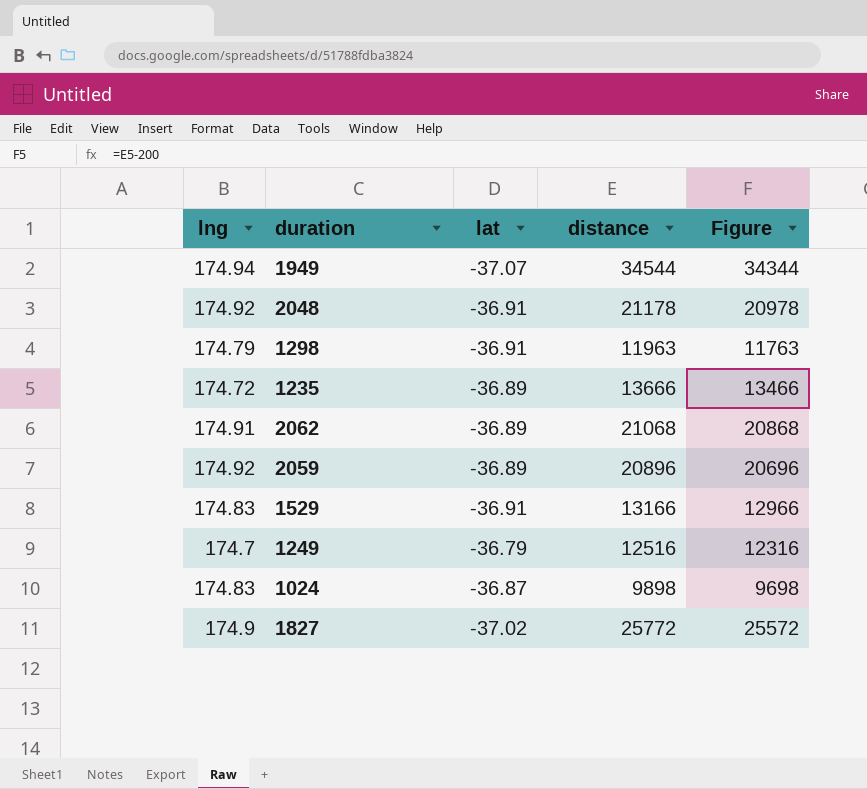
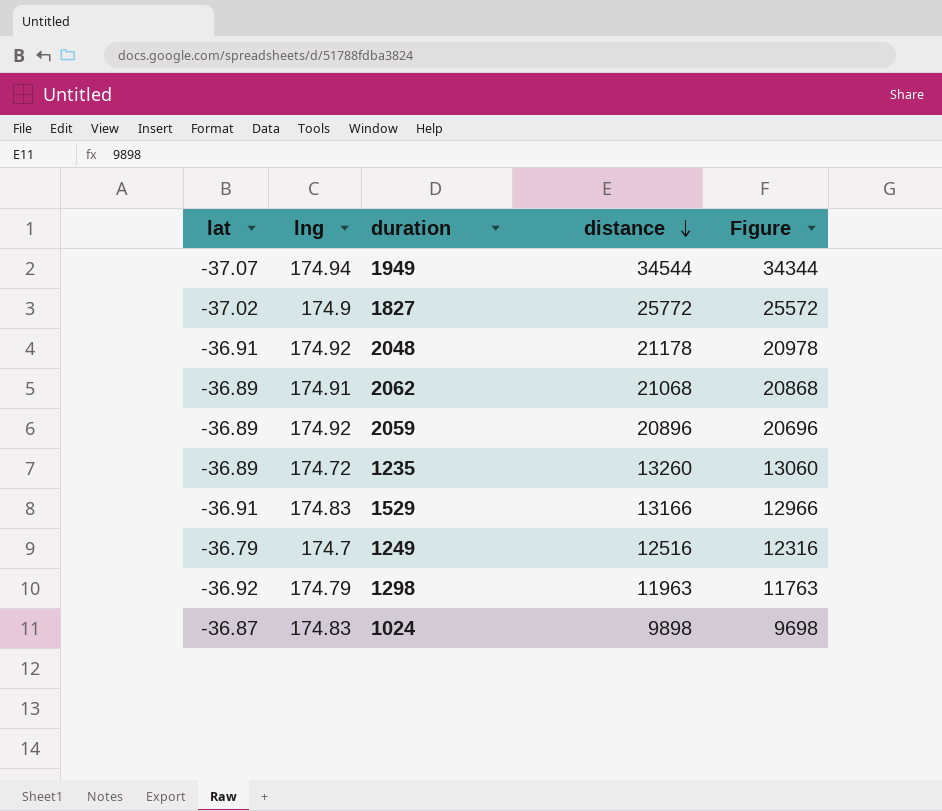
row order: none -> distance descending
column lat | position: 3 -> 1
1235 | distance: 13666 -> 13260
1235 | Figure: 13466 -> 13060
1298 | lat: -36.91 -> -36.92

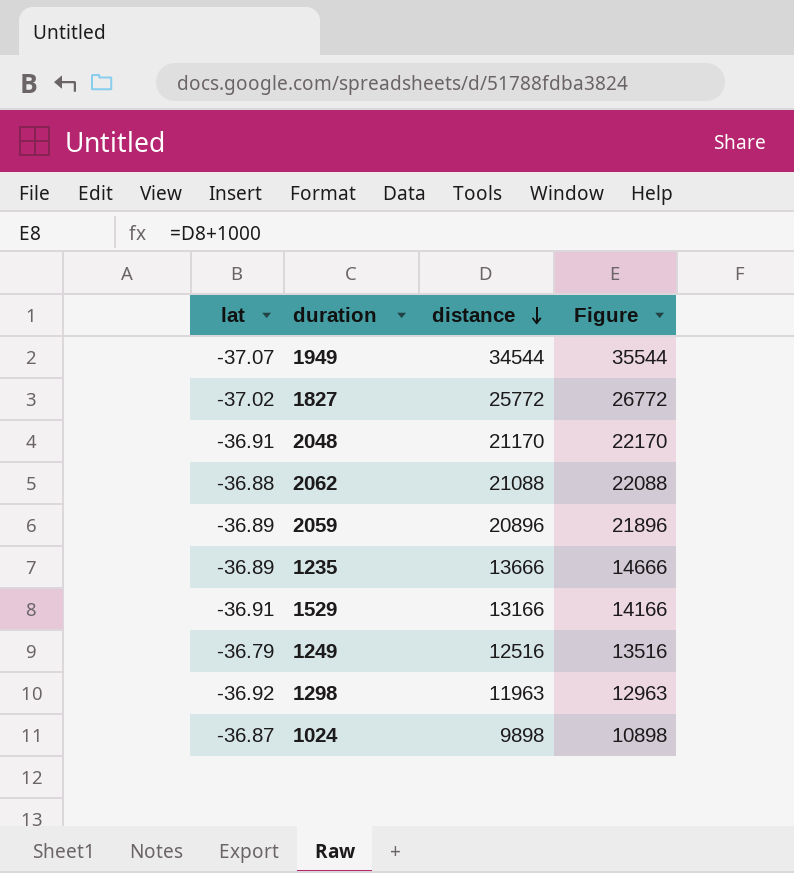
column lng | position: 2 -> none
column Figure | formula: [distance] - 200 -> [distance] + 1000
2048 | distance: 21178 -> 21170
2062 | lat: -36.89 -> -36.88
2062 | distance: 21068 -> 21088
1235 | distance: 13260 -> 13666

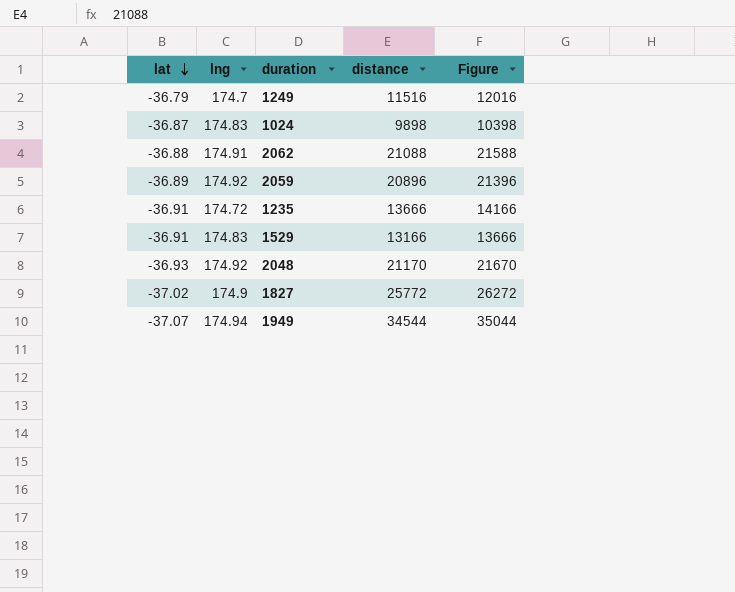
row order: distance descending -> lat descending
column lng | position: none -> 2
column Figure | formula: [distance] + 1000 -> [distance] + 500
row 1298: -36.92 | 11963 | 12963 -> none
1249 | distance: 12516 -> 11516
1235 | lat: -36.89 -> -36.91
2048 | lat: -36.91 -> -36.93

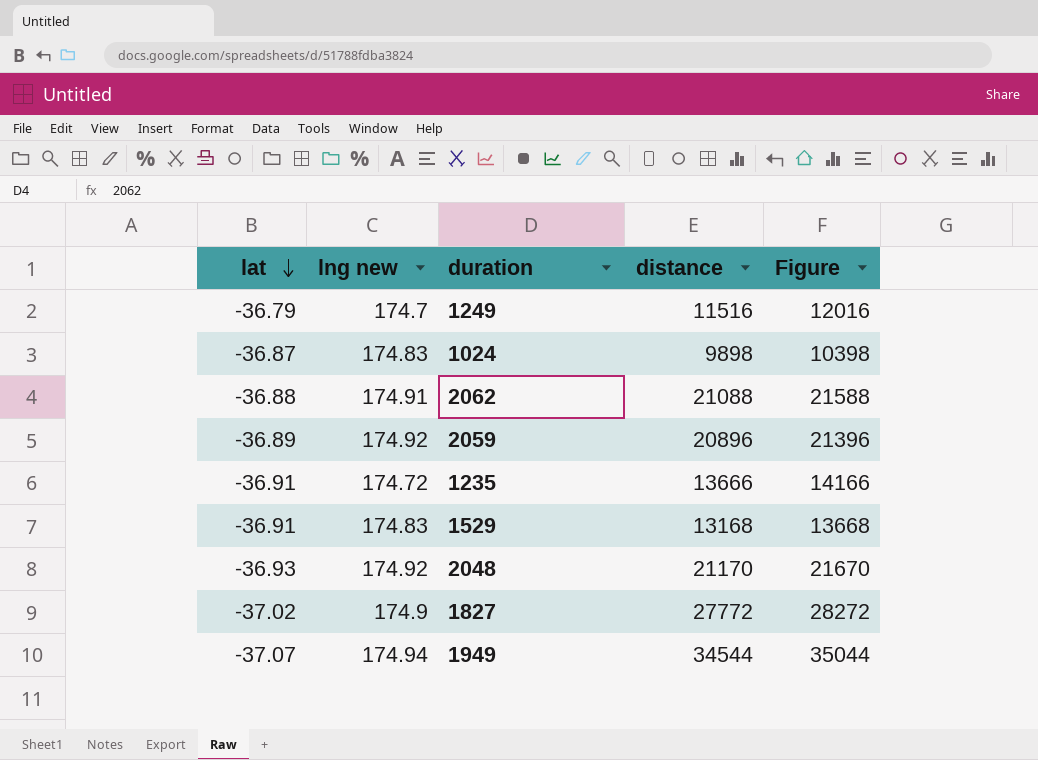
column name: lng -> lng new
1529 | distance: 13166 -> 13168
1529 | Figure: 13666 -> 13668
1827 | distance: 25772 -> 27772
1827 | Figure: 26272 -> 28272

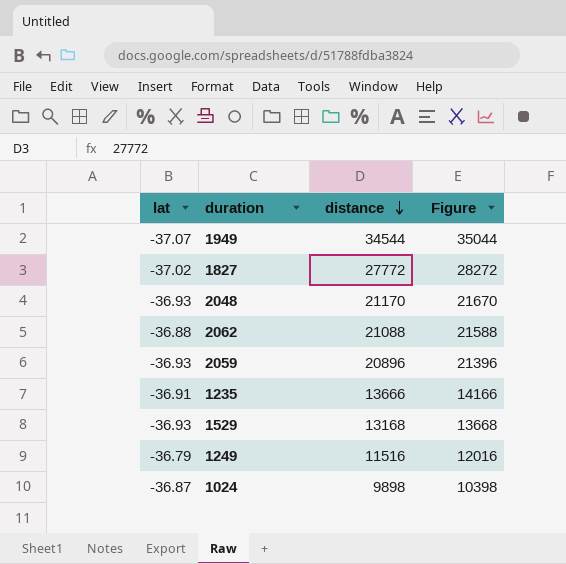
row order: lat descending -> distance descending
column lng new | position: 2 -> none
2059 | lat: -36.89 -> -36.93
1529 | lat: -36.91 -> -36.93

